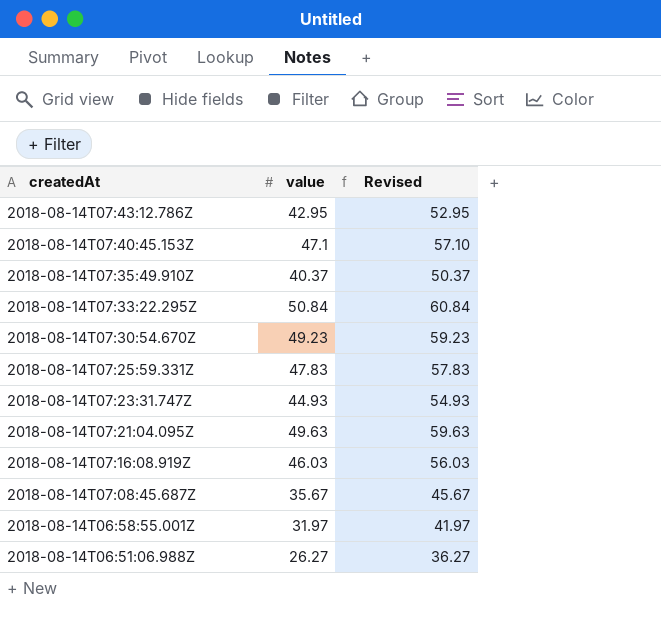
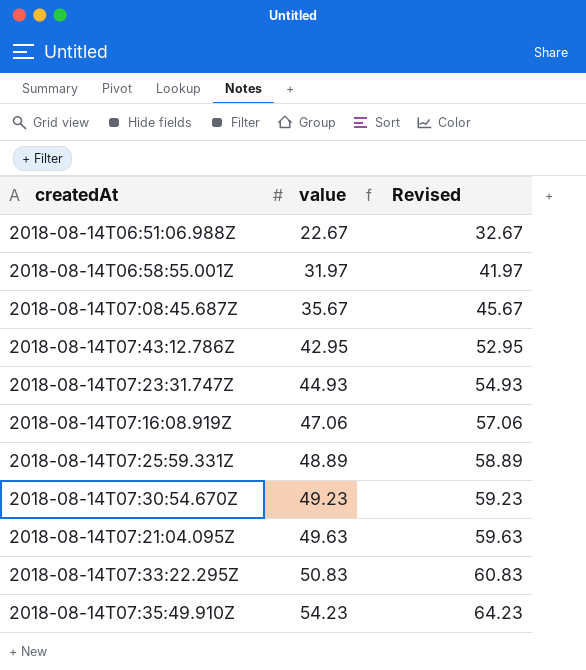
row order: createdAt descending -> value ascending
row 2018-08-14T07:40:45.153Z: 47.1 | 57.10 -> none
2018-08-14T06:51:06.988Z | value: 26.27 -> 22.67
2018-08-14T06:51:06.988Z | Revised: 36.27 -> 32.67
2018-08-14T07:16:08.919Z | value: 46.03 -> 47.06
2018-08-14T07:16:08.919Z | Revised: 56.03 -> 57.06
2018-08-14T07:25:59.331Z | value: 47.83 -> 48.89
2018-08-14T07:25:59.331Z | Revised: 57.83 -> 58.89
2018-08-14T07:33:22.295Z | value: 50.84 -> 50.83
2018-08-14T07:33:22.295Z | Revised: 60.84 -> 60.83
2018-08-14T07:35:49.910Z | value: 40.37 -> 54.23
2018-08-14T07:35:49.910Z | Revised: 50.37 -> 64.23

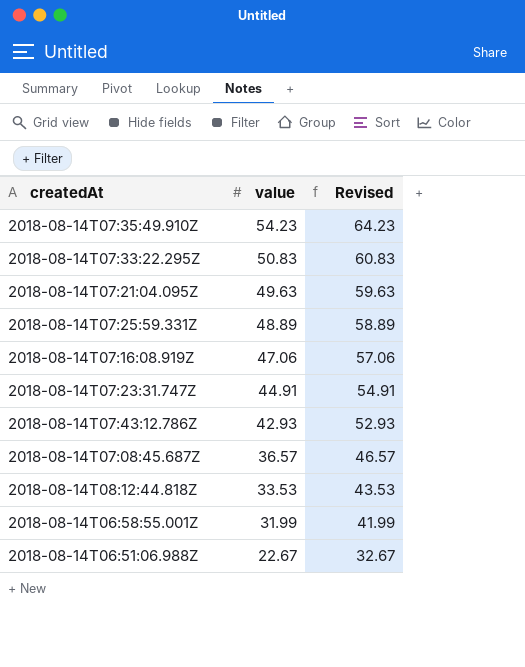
row order: value ascending -> value descending
row 2018-08-14T07:30:54.670Z: 49.23 | 59.23 -> none
2018-08-14T07:23:31.747Z | value: 44.93 -> 44.91
2018-08-14T07:23:31.747Z | Revised: 54.93 -> 54.91
2018-08-14T07:43:12.786Z | value: 42.95 -> 42.93
2018-08-14T07:43:12.786Z | Revised: 52.95 -> 52.93
2018-08-14T07:08:45.687Z | value: 35.67 -> 36.57
2018-08-14T07:08:45.687Z | Revised: 45.67 -> 46.57
row 2018-08-14T08:12:44.818Z: none -> 33.53 | 43.53
2018-08-14T06:58:55.001Z | value: 31.97 -> 31.99
2018-08-14T06:58:55.001Z | Revised: 41.97 -> 41.99

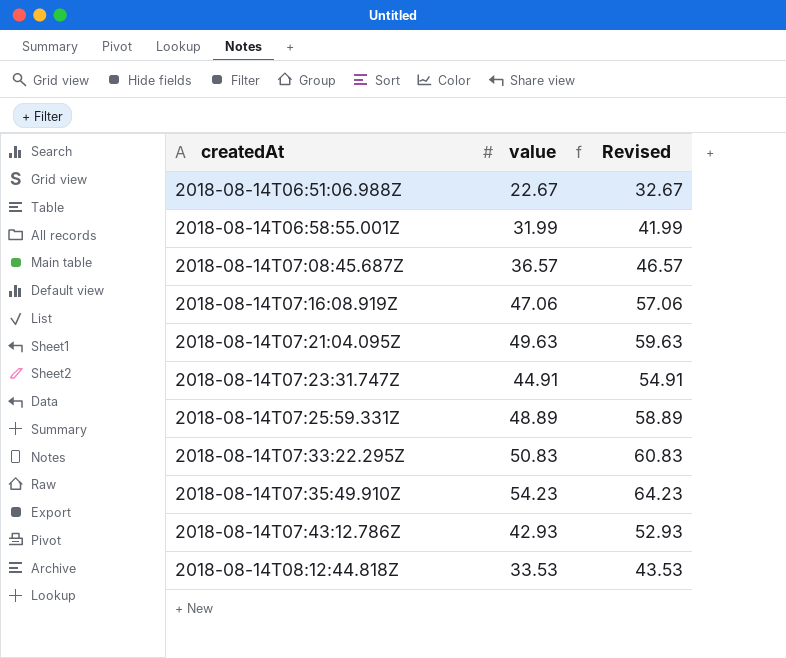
row order: value descending -> createdAt ascending

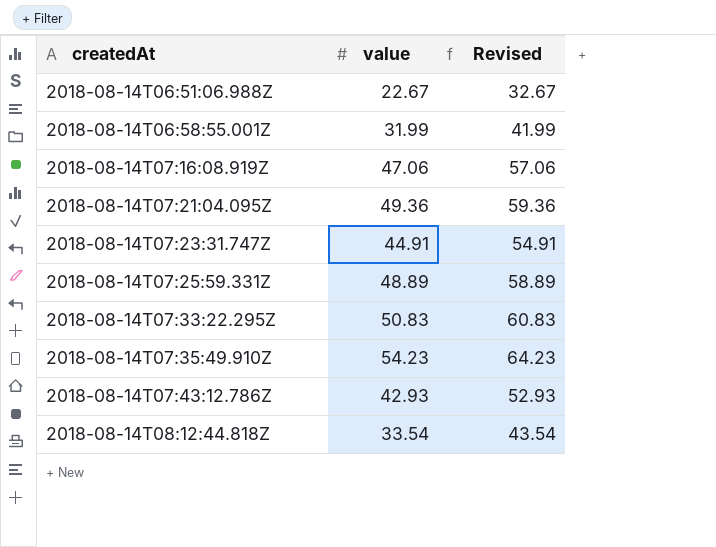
row 2018-08-14T07:08:45.687Z: 36.57 | 46.57 -> none
2018-08-14T07:21:04.095Z | value: 49.63 -> 49.36
2018-08-14T07:21:04.095Z | Revised: 59.63 -> 59.36
2018-08-14T08:12:44.818Z | value: 33.53 -> 33.54
2018-08-14T08:12:44.818Z | Revised: 43.53 -> 43.54

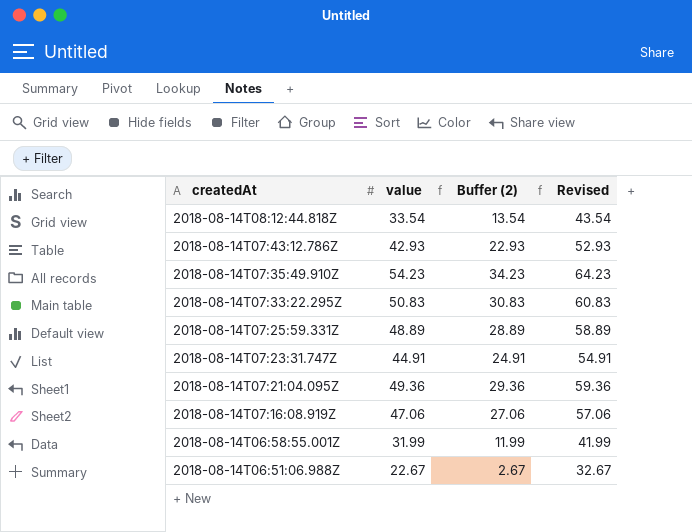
row order: createdAt ascending -> createdAt descending
column Buffer (2) | formula: none -> [value] - 20

